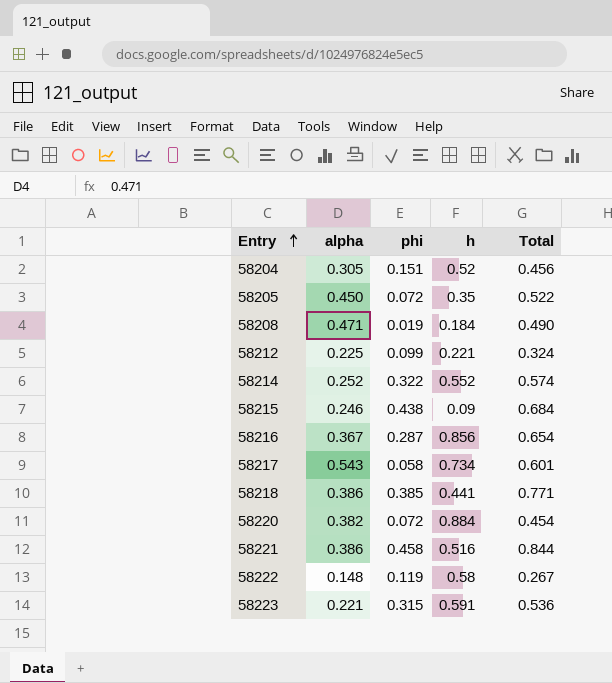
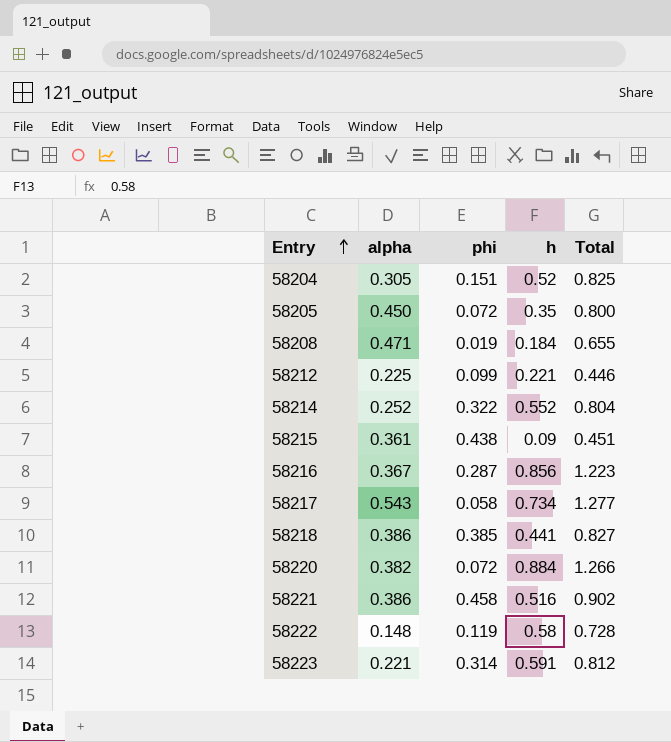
column Total | formula: [alpha] + [phi] -> [alpha] + [h]
58215 | alpha: 0.246 -> 0.361
58223 | phi: 0.315 -> 0.314

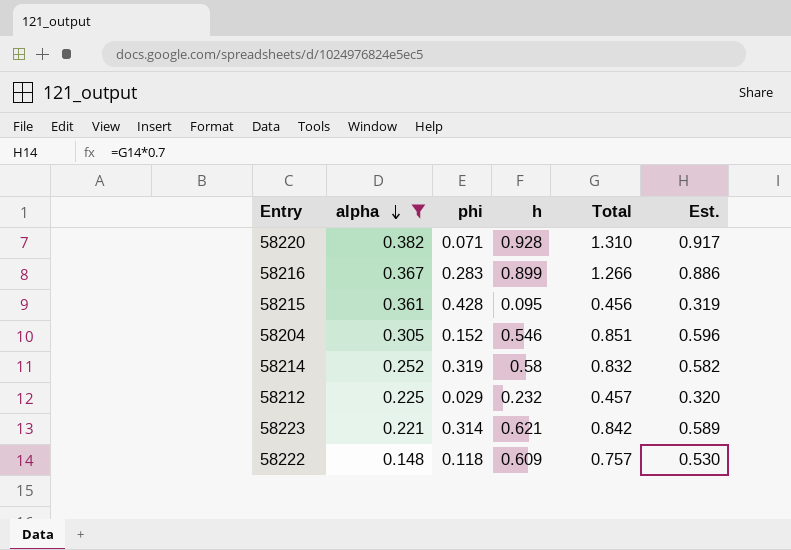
filter: none -> alpha <= 0.382
row order: Entry ascending -> alpha descending
column Est. | formula: none -> [Total] * 0.7
58220 | phi: 0.072 -> 0.071
58220 | h: 0.884 -> 0.928
58220 | Total: 1.266 -> 1.310
58216 | phi: 0.287 -> 0.283
58216 | h: 0.856 -> 0.899
58216 | Total: 1.223 -> 1.266
58215 | phi: 0.438 -> 0.428
58215 | h: 0.09 -> 0.095
58215 | Total: 0.451 -> 0.456
58204 | phi: 0.151 -> 0.152
58204 | h: 0.52 -> 0.546
58204 | Total: 0.825 -> 0.851
58214 | phi: 0.322 -> 0.319
58214 | h: 0.552 -> 0.58
58214 | Total: 0.804 -> 0.832
58212 | phi: 0.099 -> 0.029
58212 | h: 0.221 -> 0.232
58212 | Total: 0.446 -> 0.457
58223 | h: 0.591 -> 0.621
58223 | Total: 0.812 -> 0.842
58222 | phi: 0.119 -> 0.118
58222 | h: 0.58 -> 0.609
58222 | Total: 0.728 -> 0.757

